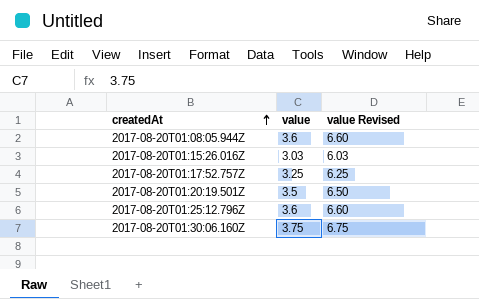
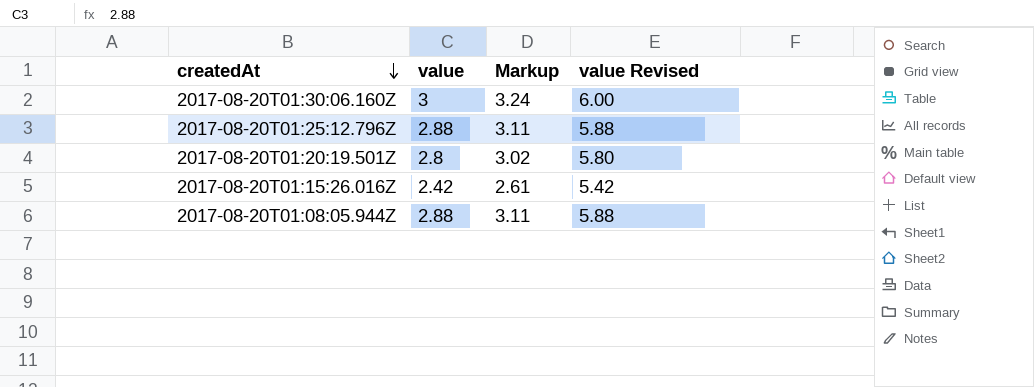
row order: createdAt ascending -> createdAt descending
column Markup | formula: none -> [value] * 1.08
row 2017-08-20T01:17:52.757Z: 3.25 | 6.25 -> none
2017-08-20T01:30:06.160Z | value: 3.75 -> 3
2017-08-20T01:30:06.160Z | value Revised: 6.75 -> 6.00
2017-08-20T01:25:12.796Z | value: 3.6 -> 2.88
2017-08-20T01:25:12.796Z | value Revised: 6.60 -> 5.88
2017-08-20T01:20:19.501Z | value: 3.5 -> 2.8
2017-08-20T01:20:19.501Z | value Revised: 6.50 -> 5.80
2017-08-20T01:15:26.016Z | value: 3.03 -> 2.42
2017-08-20T01:15:26.016Z | value Revised: 6.03 -> 5.42
2017-08-20T01:08:05.944Z | value: 3.6 -> 2.88
2017-08-20T01:08:05.944Z | value Revised: 6.60 -> 5.88

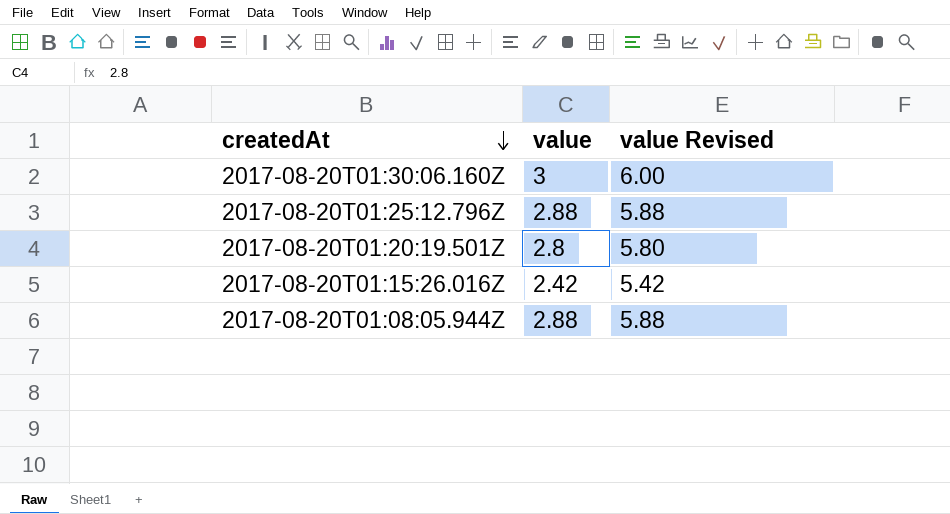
column Markup | formula: [value] * 1.08 -> none

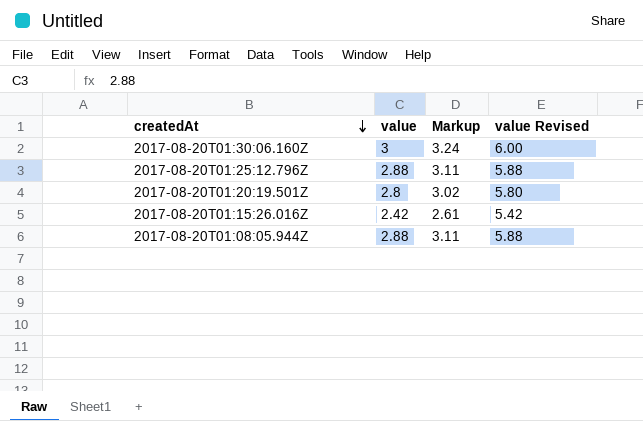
column Markup | formula: none -> [value] * 1.08

